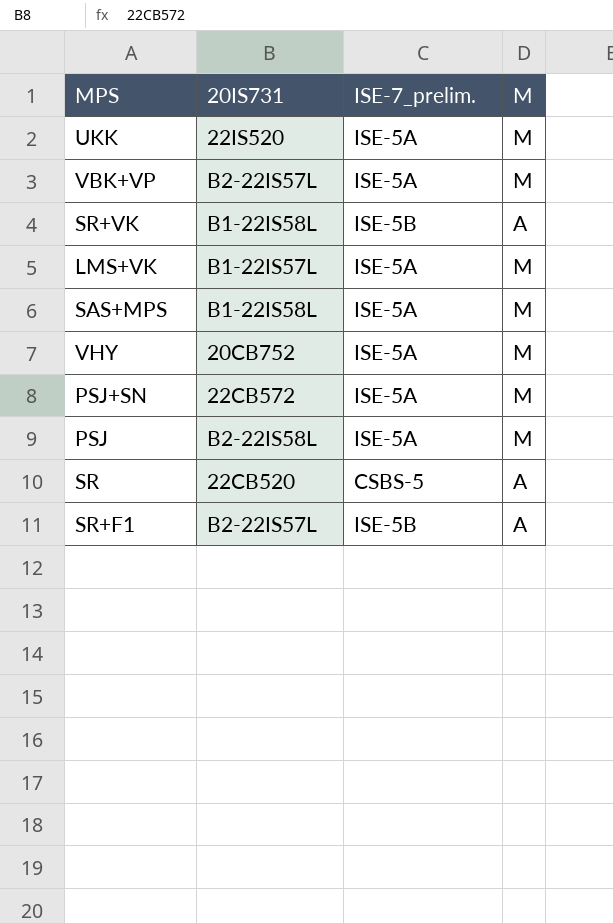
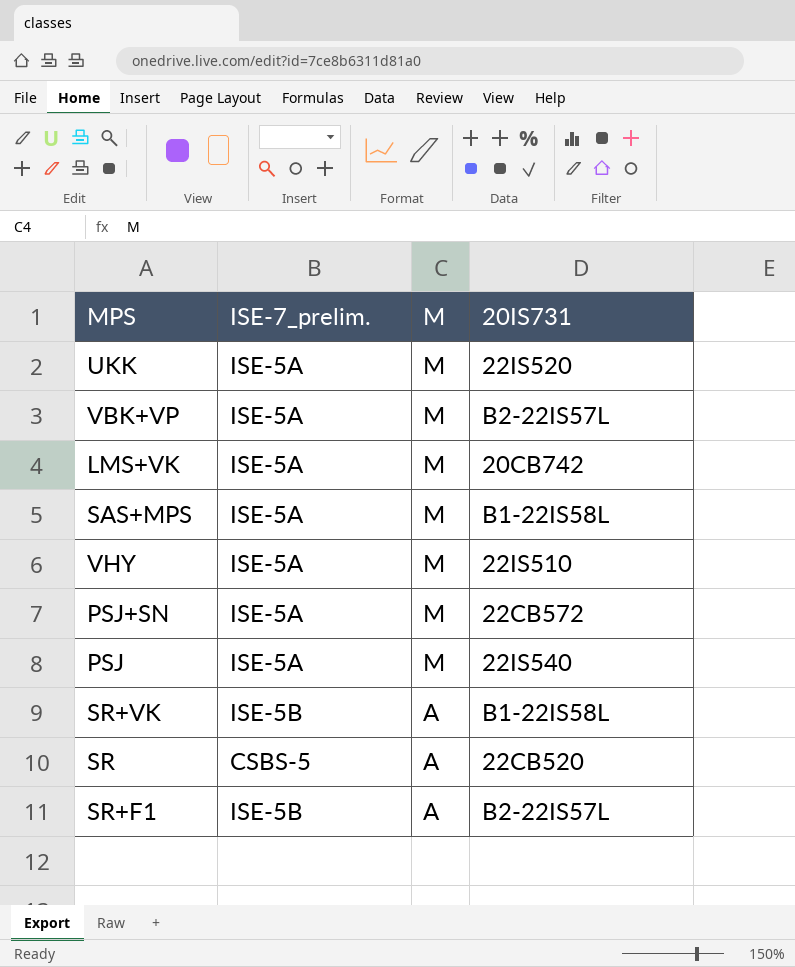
row order: none -> M descending
column 20IS731 | position: 2 -> 4
LMS+VK | 20IS731: B1-22IS57L -> 20CB742
VHY | 20IS731: 20CB752 -> 22IS510
PSJ | 20IS731: B2-22IS58L -> 22IS540

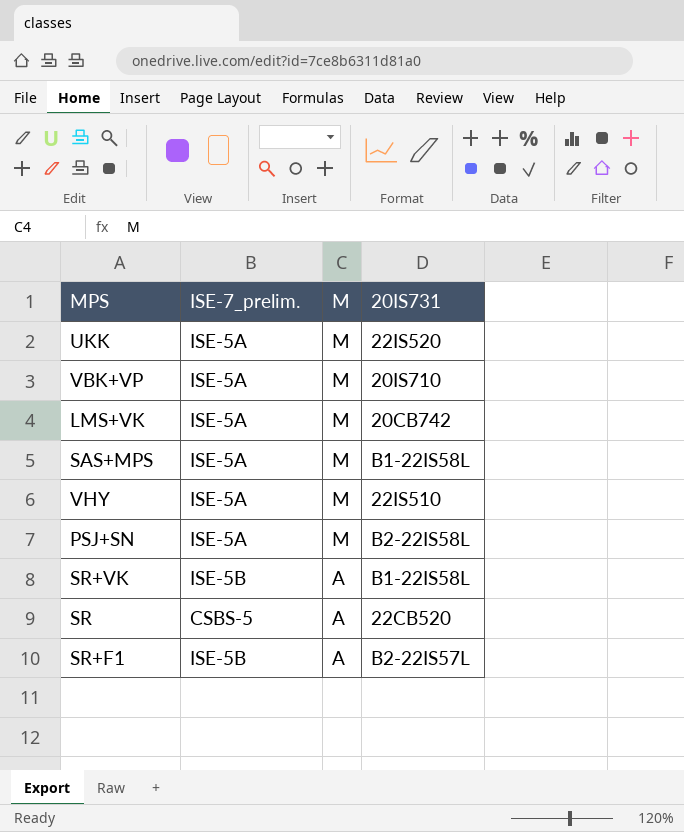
row PSJ: ISE-5A | M | 22IS540 -> none
VBK+VP | 20IS731: B2-22IS57L -> 20IS710
PSJ+SN | 20IS731: 22CB572 -> B2-22IS58L

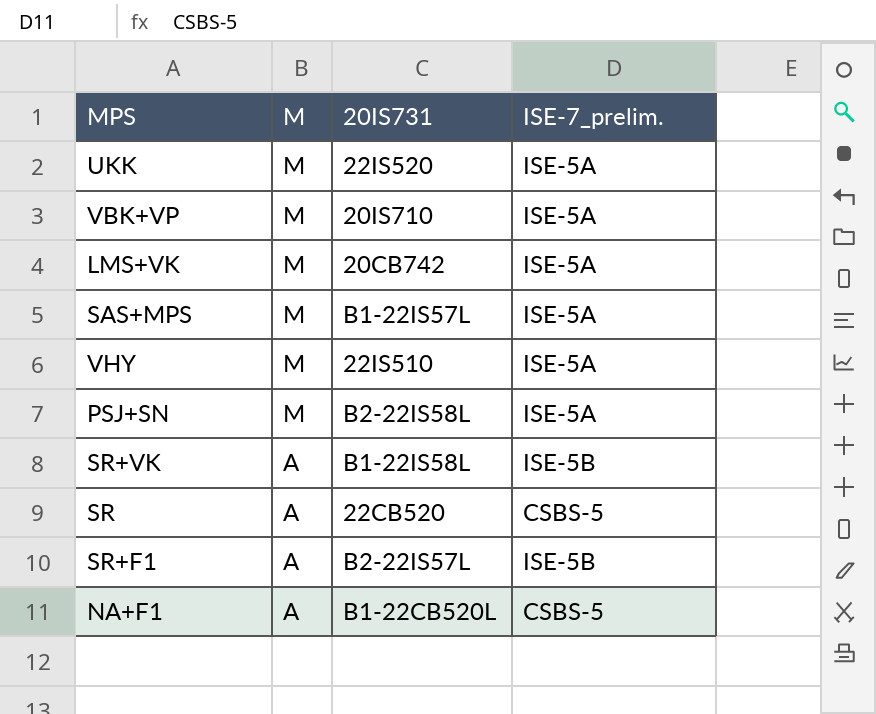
column ISE-7_prelim. | position: 2 -> 4
SAS+MPS | 20IS731: B1-22IS58L -> B1-22IS57L
row NA+F1: none -> A | B1-22CB520L | CSBS-5

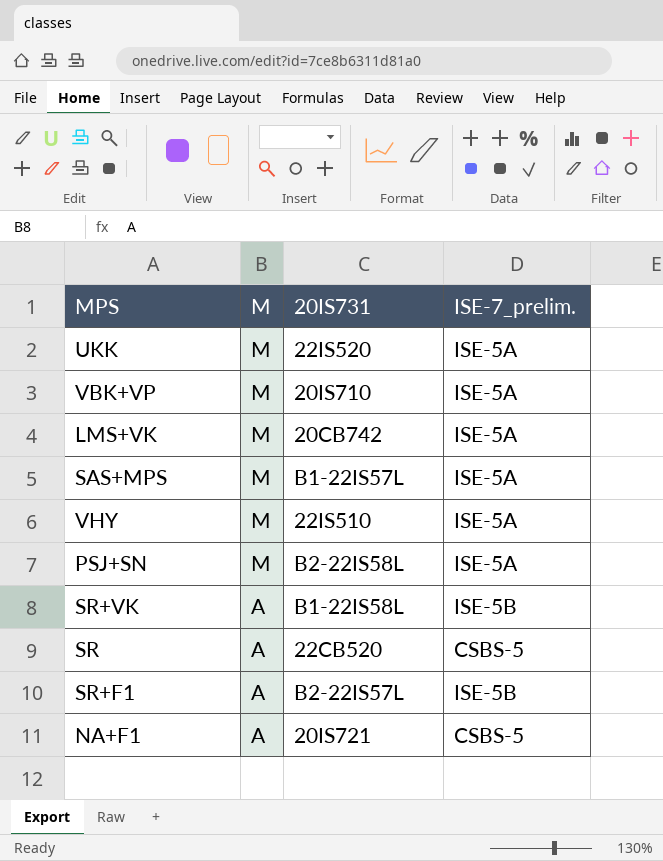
NA+F1 | 20IS731: B1-22CB520L -> 20IS721

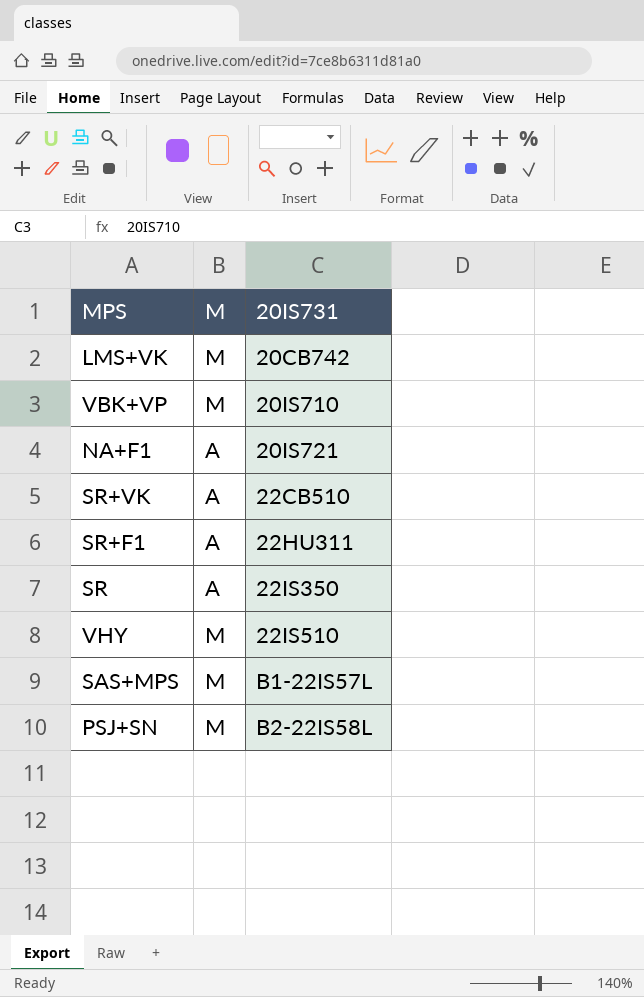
row order: M descending -> 20IS731 ascending
column ISE-7_prelim. | position: 4 -> none
row UKK: M | 22IS520 | ISE-5A -> none
SR+VK | 20IS731: B1-22IS58L -> 22CB510
SR+F1 | 20IS731: B2-22IS57L -> 22HU311
SR | 20IS731: 22CB520 -> 22IS350

